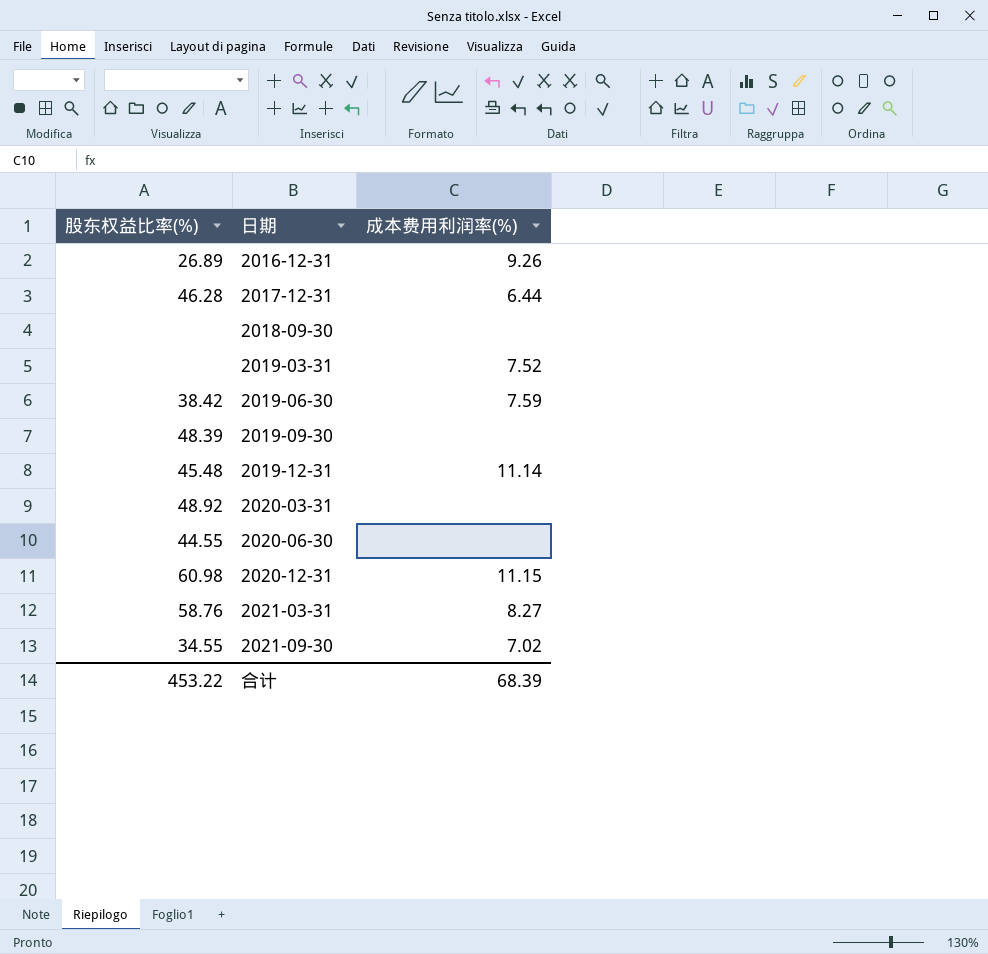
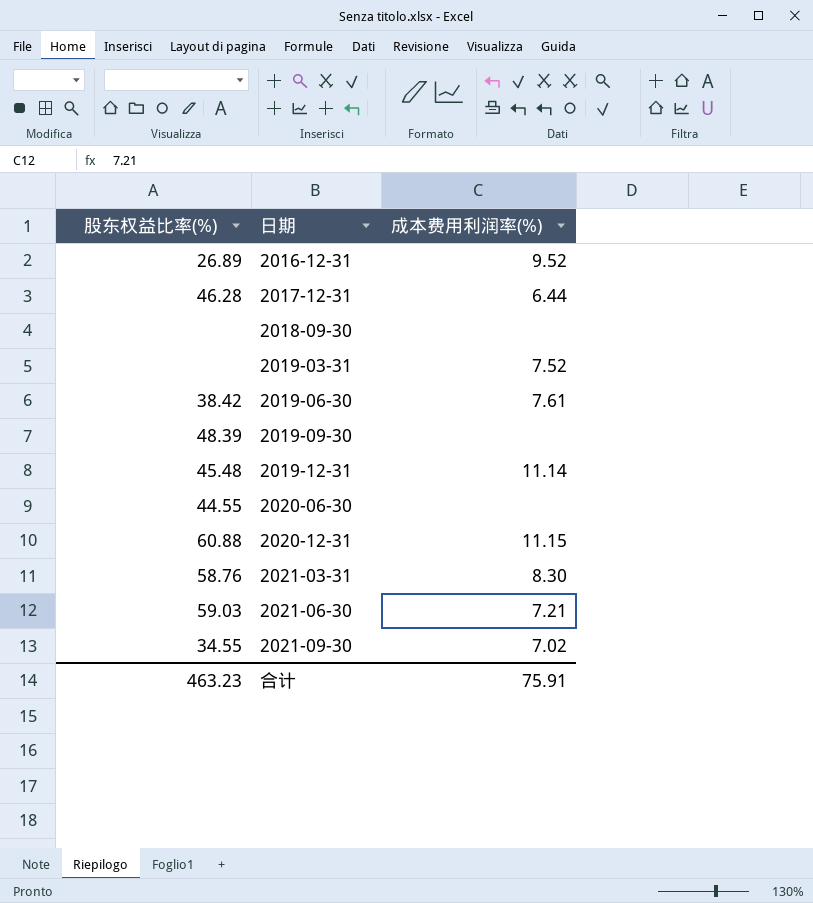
row 2020-03-31: 48.92 | none -> none
2016-12-31 | 成本费用利润率(%): 9.26 -> 9.52
2019-06-30 | 成本费用利润率(%): 7.59 -> 7.61
2020-12-31 | 股东权益比率(%): 60.98 -> 60.88
2021-03-31 | 成本费用利润率(%): 8.27 -> 8.30
row 2021-06-30: none -> 59.03 | 7.21
合计 | 股东权益比率(%): 453.22 -> 463.23
合计 | 成本费用利润率(%): 68.39 -> 75.91

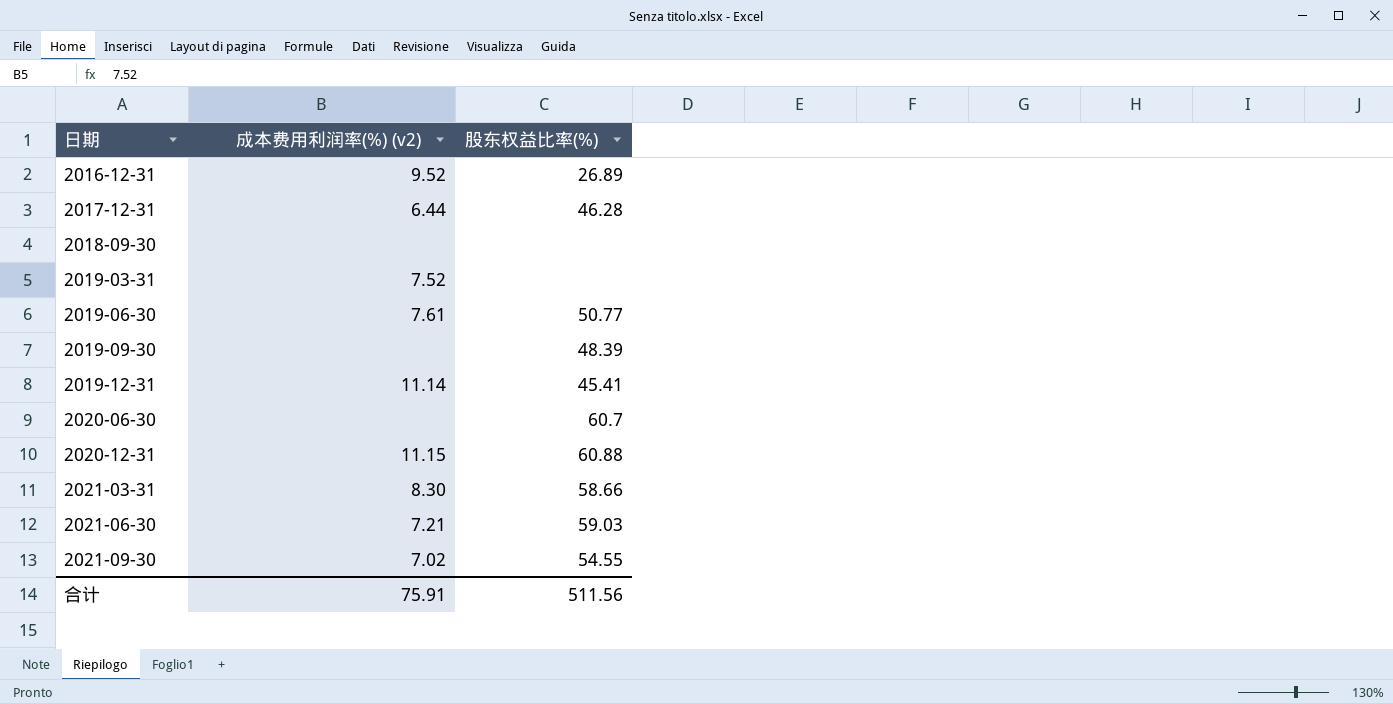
column name: 成本费用利润率(%) -> 成本费用利润率(%) (v2)
column 股东权益比率(%) | position: 1 -> 3
2019-06-30 | 股东权益比率(%): 38.42 -> 50.77
2019-12-31 | 股东权益比率(%): 45.48 -> 45.41
2020-06-30 | 股东权益比率(%): 44.55 -> 60.7
2021-03-31 | 股东权益比率(%): 58.76 -> 58.66
2021-09-30 | 股东权益比率(%): 34.55 -> 54.55
合计 | 股东权益比率(%): 463.23 -> 511.56

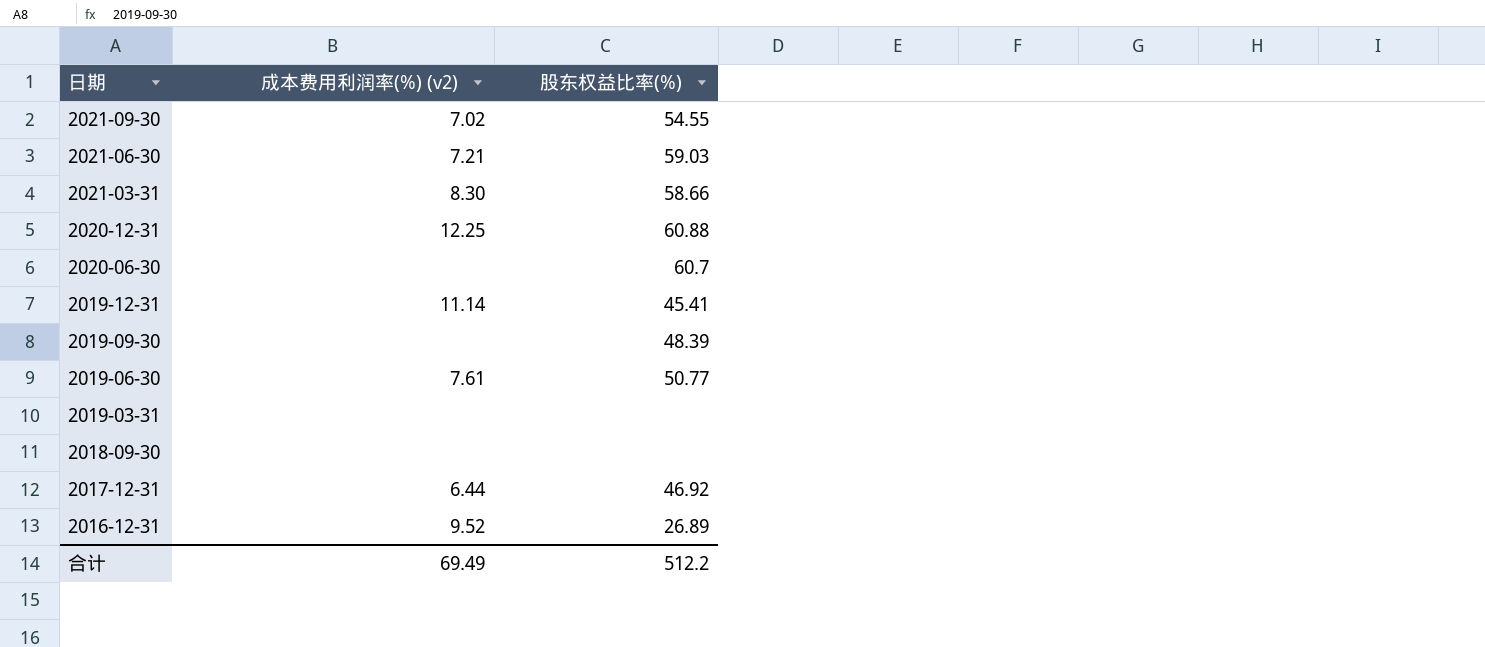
row order: 日期 ascending -> 日期 descending
2020-12-31 | 成本费用利润率(%) (v2): 11.15 -> 12.25
2019-03-31 | 成本费用利润率(%) (v2): 7.52 -> none
2017-12-31 | 股东权益比率(%): 46.28 -> 46.92
合计 | 成本费用利润率(%) (v2): 75.91 -> 69.49
合计 | 股东权益比率(%): 511.56 -> 512.2

